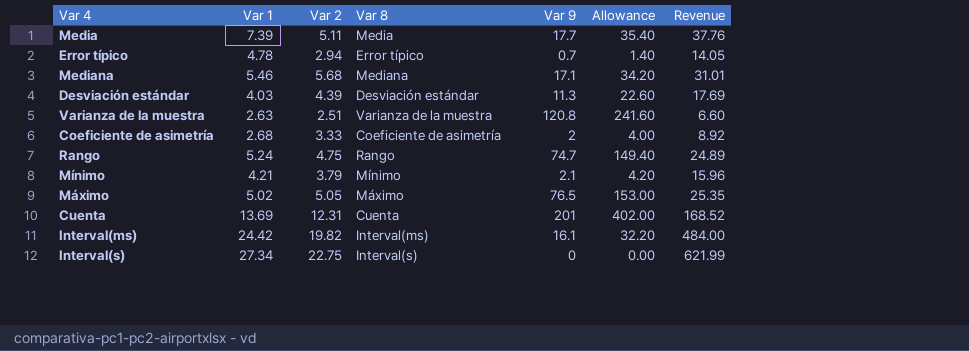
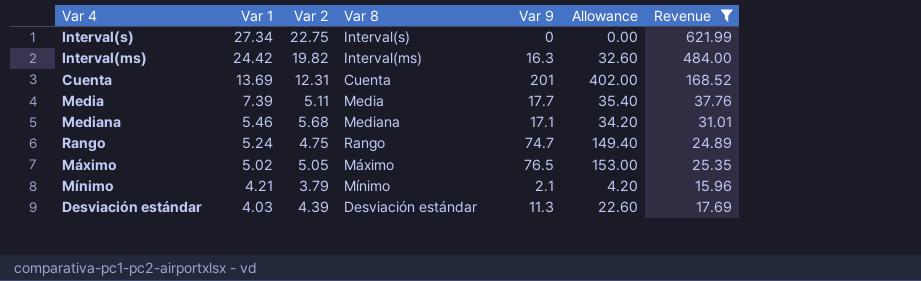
filter: none -> Revenue >= 15.96
row order: none -> Var 1 descending
Interval(ms) | Var 9: 16.1 -> 16.3
Interval(ms) | Allowance: 32.20 -> 32.60

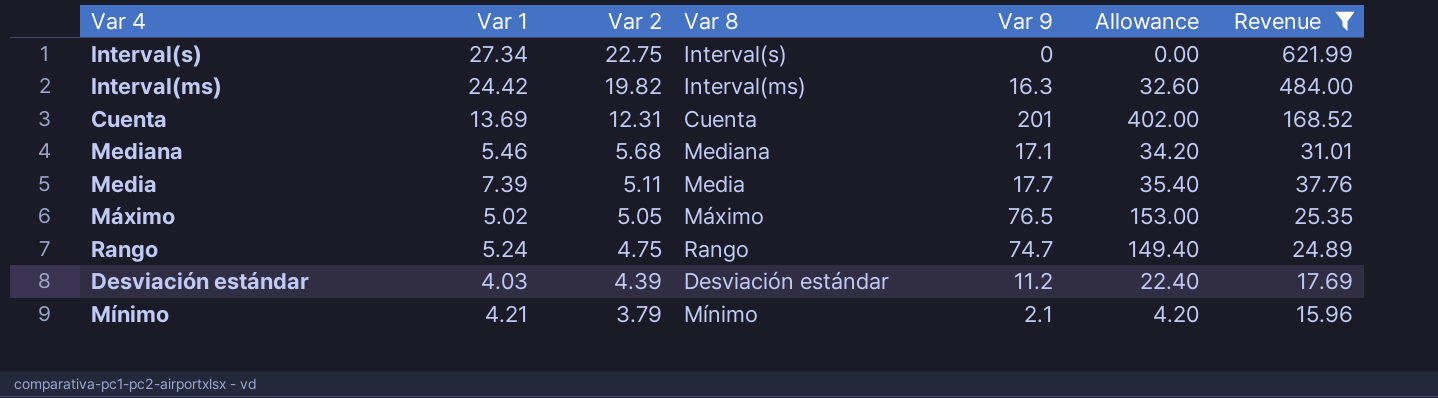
row order: Var 1 descending -> Var 2 descending
Desviación estándar | Var 9: 11.3 -> 11.2
Desviación estándar | Allowance: 22.60 -> 22.40

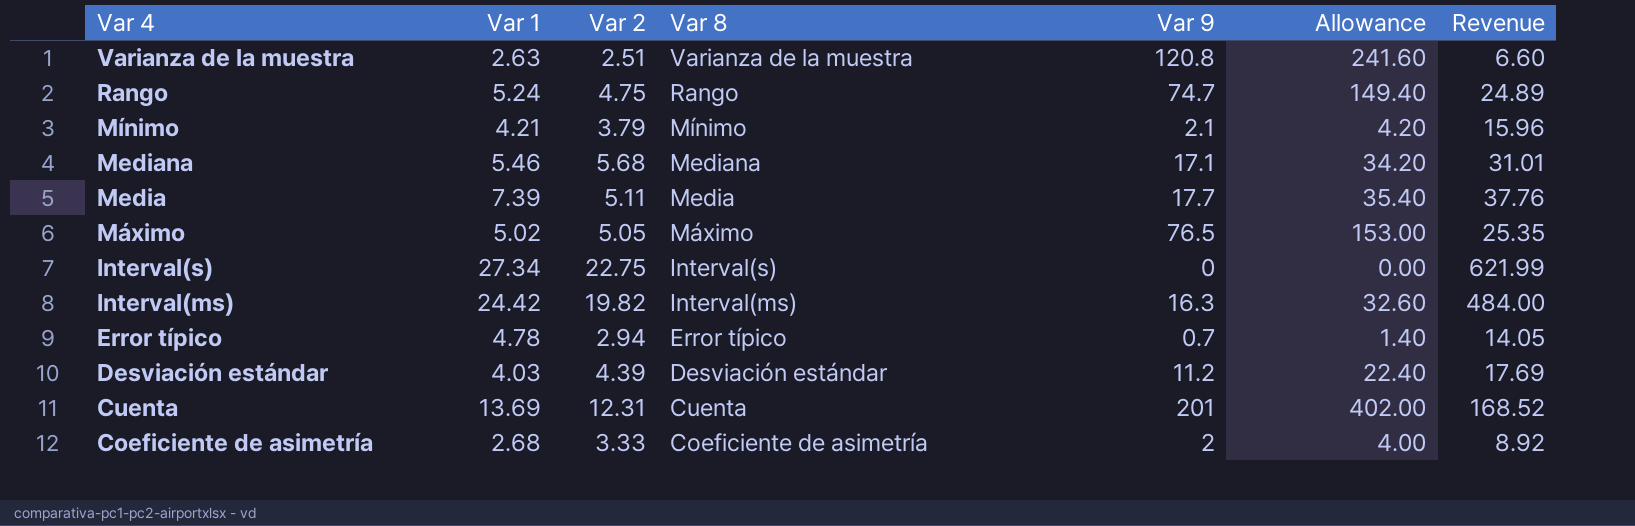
filter: Revenue >= 15.96 -> none
row order: Var 2 descending -> Var 4 descending

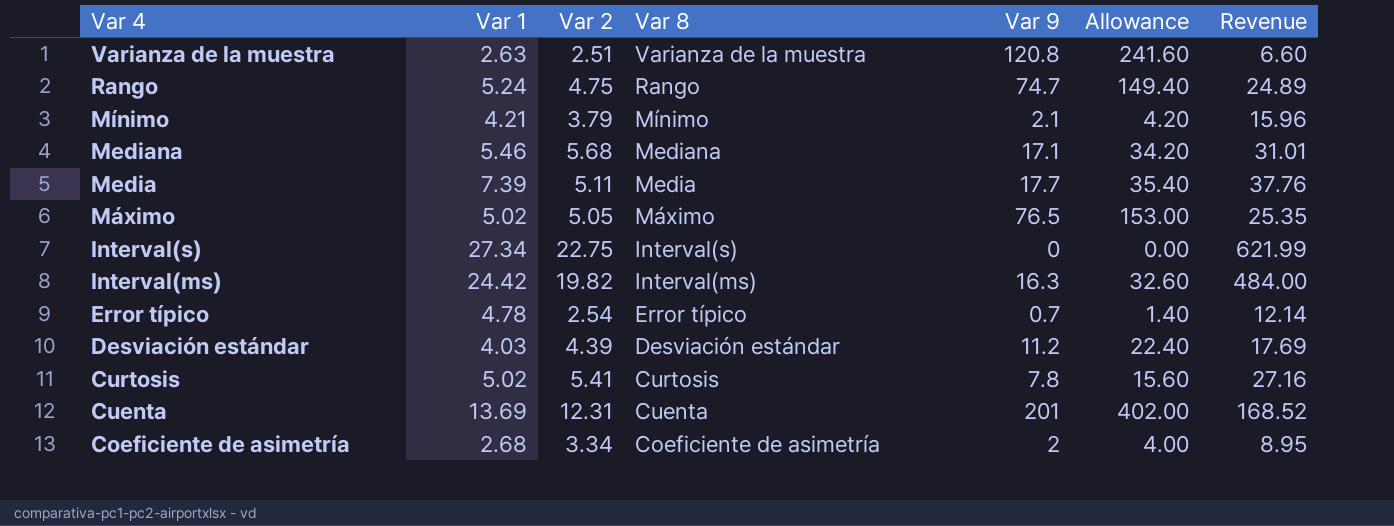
Error típico | Var 2: 2.94 -> 2.54
Error típico | Revenue: 14.05 -> 12.14
row Curtosis: none -> 5.02 | 5.41 | Curtosis | 7.8 | 15.60 | 27.16
Coeficiente de asimetría | Var 2: 3.33 -> 3.34
Coeficiente de asimetría | Revenue: 8.92 -> 8.95

